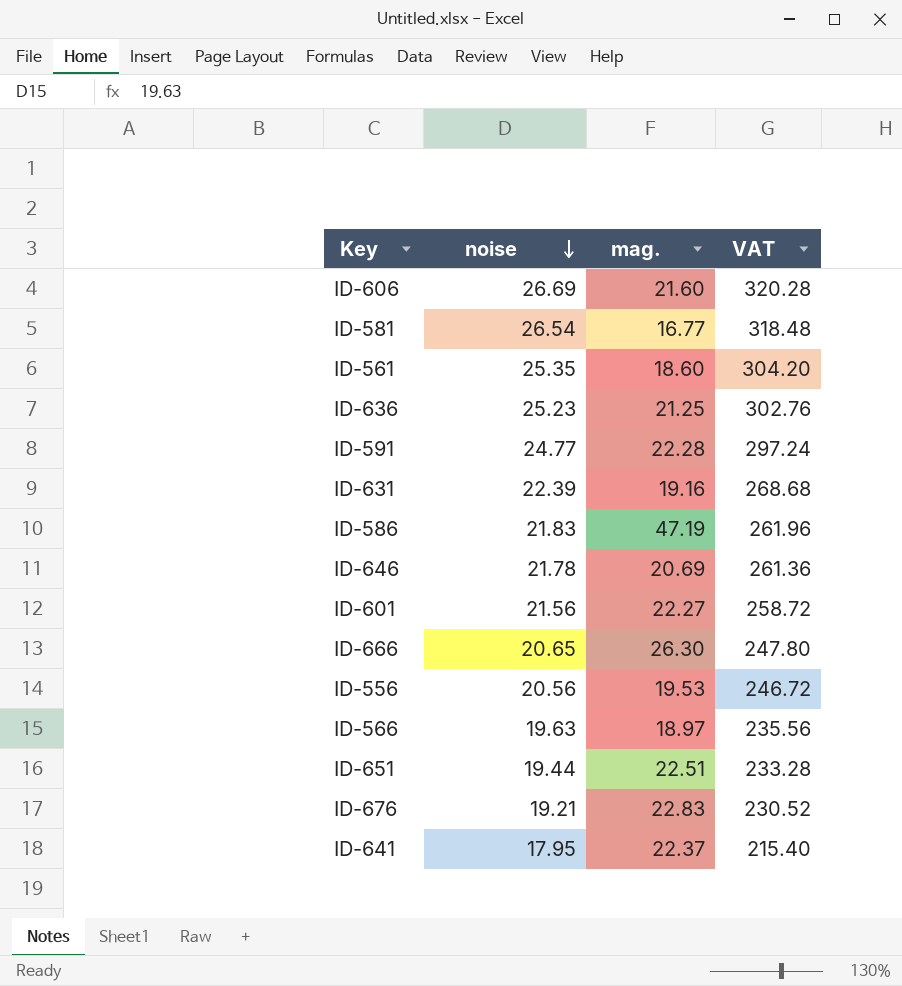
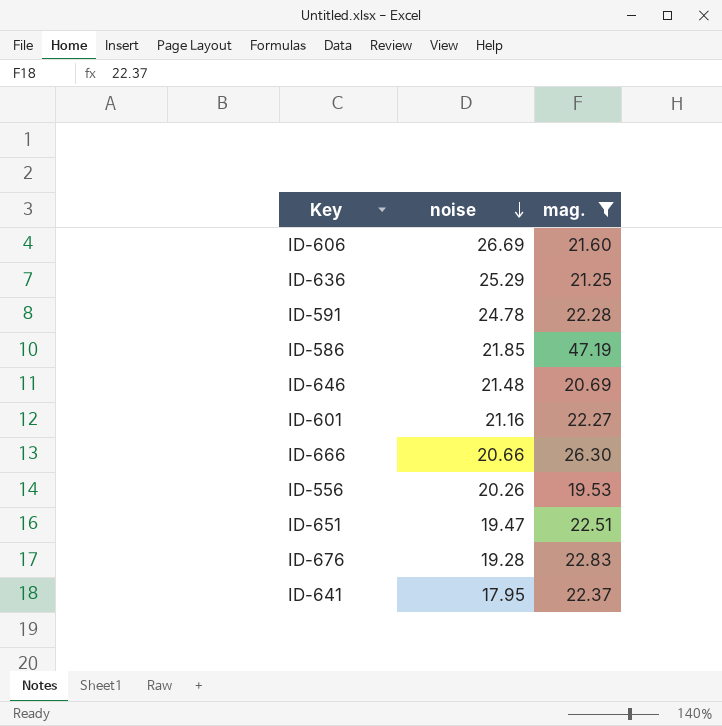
filter: none -> mag. >= 19.53
column VAT | formula: [noise] * 12 -> none
ID-636 | noise: 25.23 -> 25.29
ID-591 | noise: 24.77 -> 24.78
ID-586 | noise: 21.83 -> 21.85
ID-646 | noise: 21.78 -> 21.48
ID-601 | noise: 21.56 -> 21.16
ID-666 | noise: 20.65 -> 20.66
ID-556 | noise: 20.56 -> 20.26
ID-651 | noise: 19.44 -> 19.47
ID-676 | noise: 19.21 -> 19.28

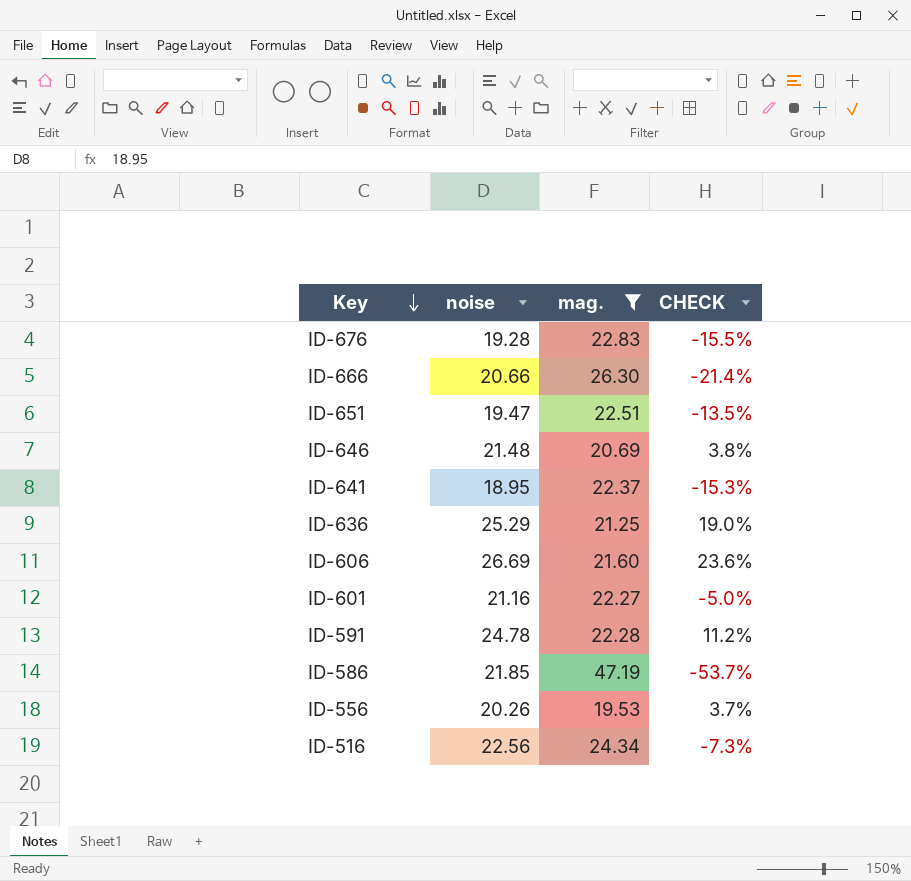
row order: noise descending -> Key descending
column CHECK | formula: none -> ([noise] - [mag.]) / [mag.]
ID-641 | noise: 17.95 -> 18.95
row ID-516: none -> 22.56 | 24.34 | -7.3%

